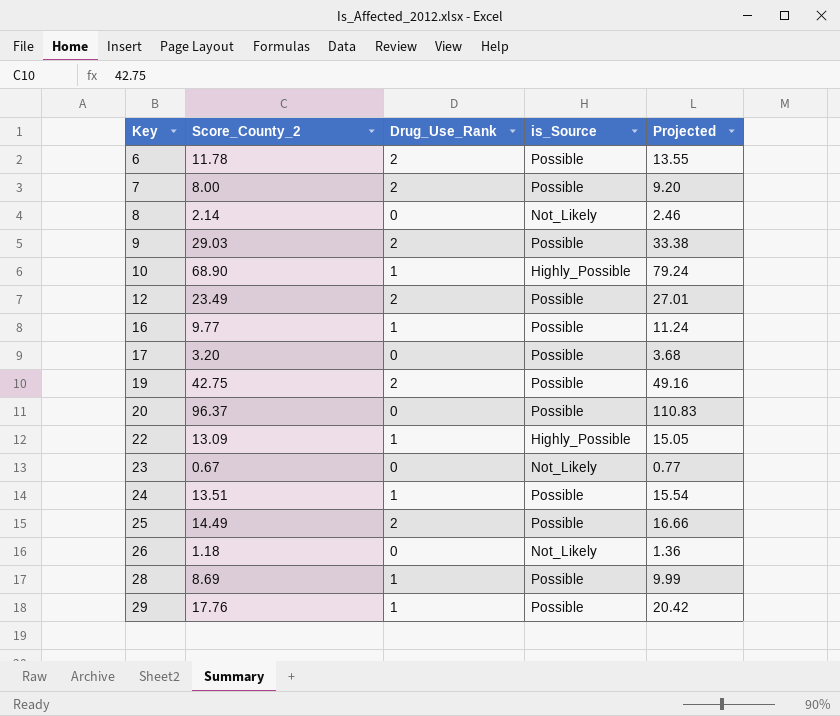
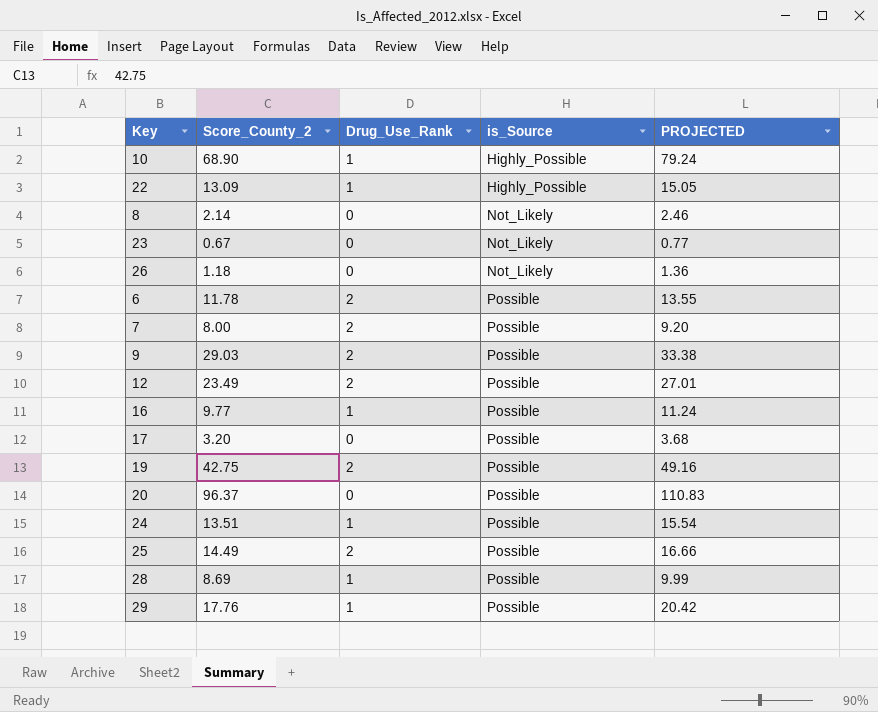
row order: Key ascending -> is_Source ascending
column name: Projected -> PROJECTED

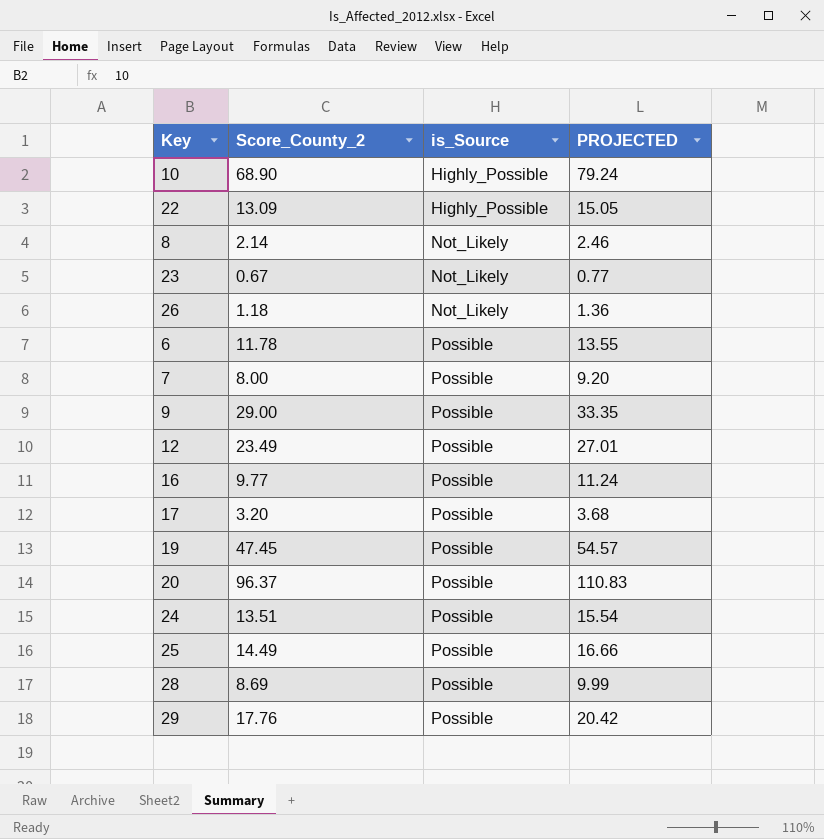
column Drug_Use_Rank | position: 3 -> none
9 | Score_County_2: 29.03 -> 29.00
9 | PROJECTED: 33.38 -> 33.35
19 | Score_County_2: 42.75 -> 47.45
19 | PROJECTED: 49.16 -> 54.57

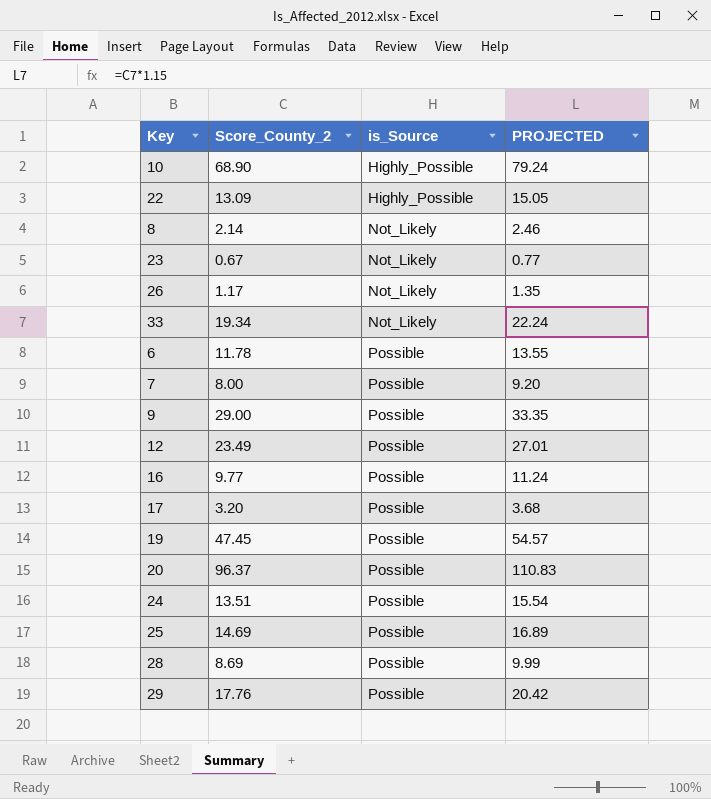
26 | Score_County_2: 1.18 -> 1.17
26 | PROJECTED: 1.36 -> 1.35
row 33: none -> 19.34 | Not_Likely | 22.24
25 | Score_County_2: 14.49 -> 14.69
25 | PROJECTED: 16.66 -> 16.89

